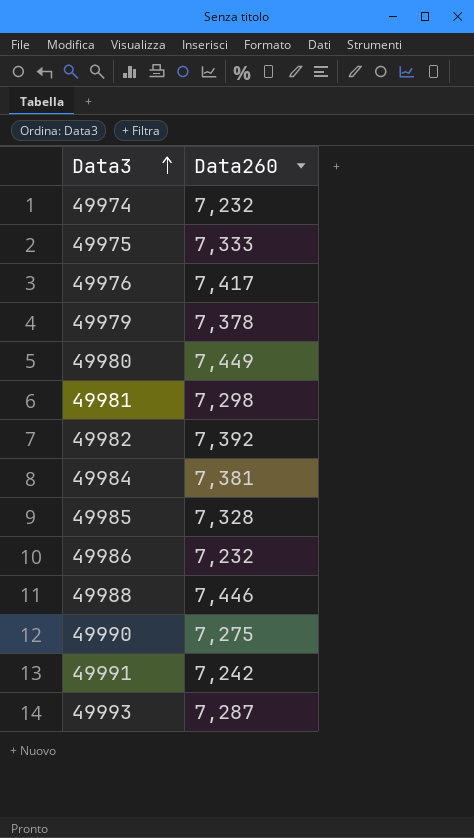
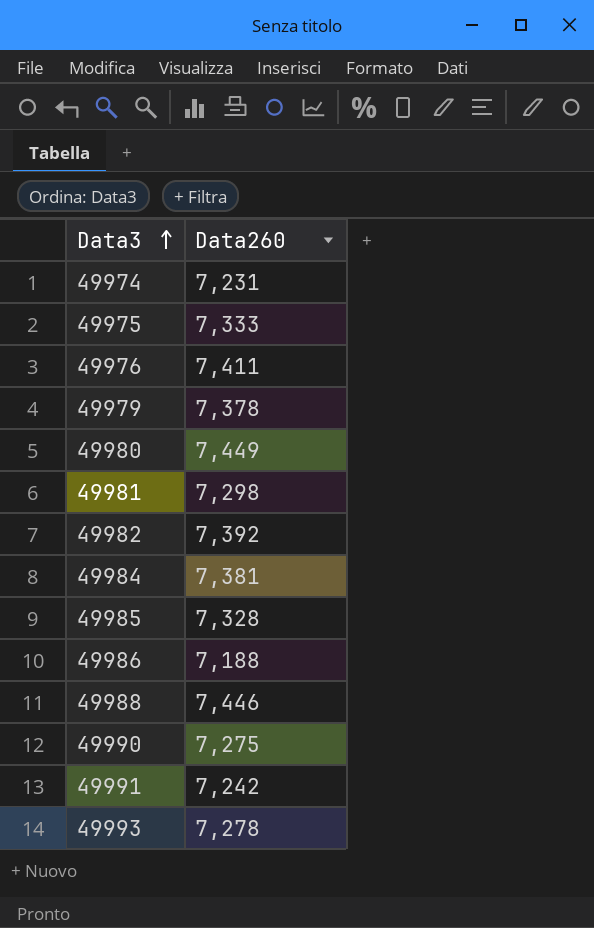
49974 | Data260: 7,232 -> 7,231
49976 | Data260: 7,417 -> 7,411
49986 | Data260: 7,232 -> 7,188
49993 | Data260: 7,287 -> 7,278

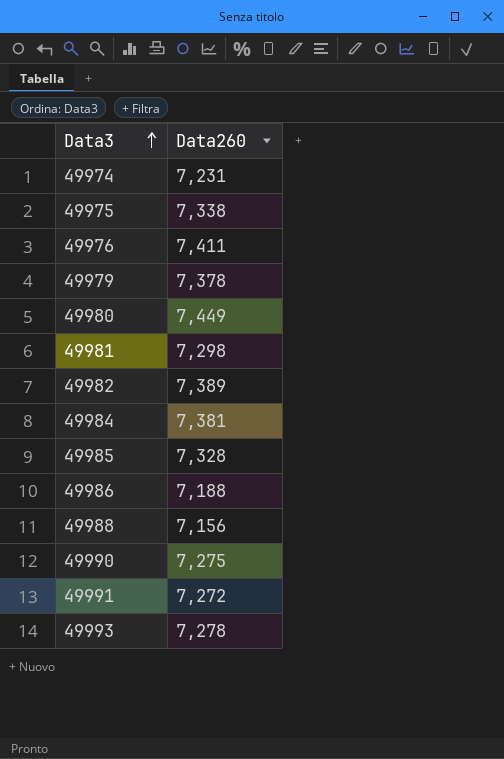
49975 | Data260: 7,333 -> 7,338
49982 | Data260: 7,392 -> 7,389
49988 | Data260: 7,446 -> 7,156
49991 | Data260: 7,242 -> 7,272

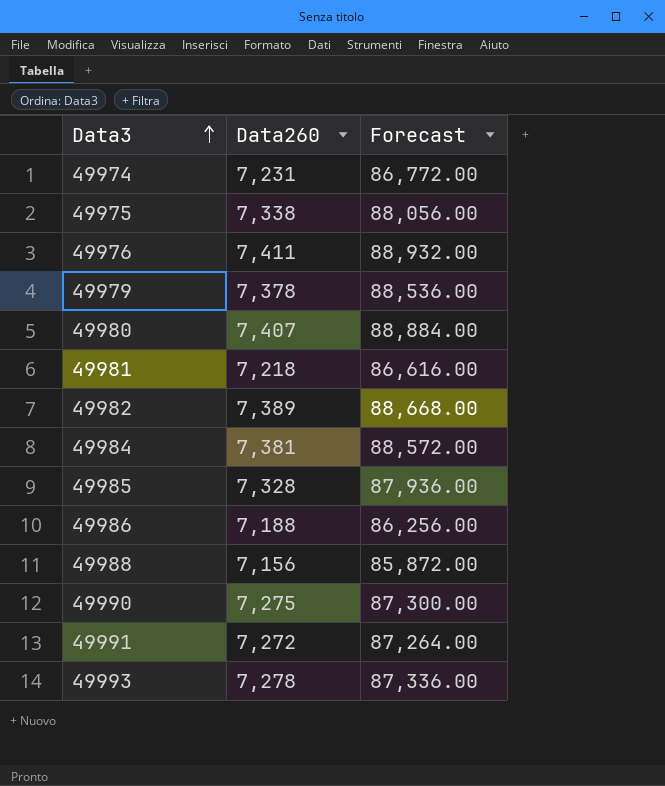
column Forecast | formula: none -> [Data260] * 12
49980 | Data260: 7,449 -> 7,407
49981 | Data260: 7,298 -> 7,218

